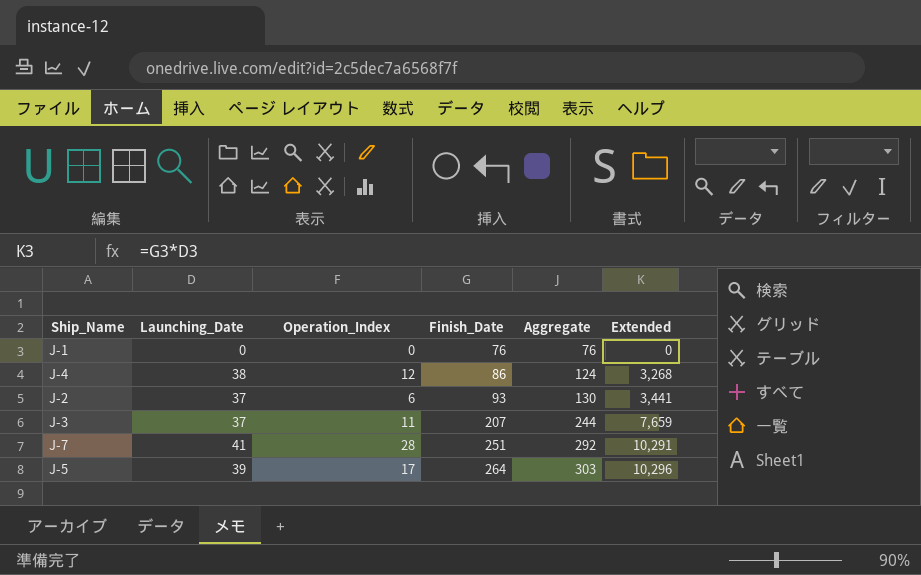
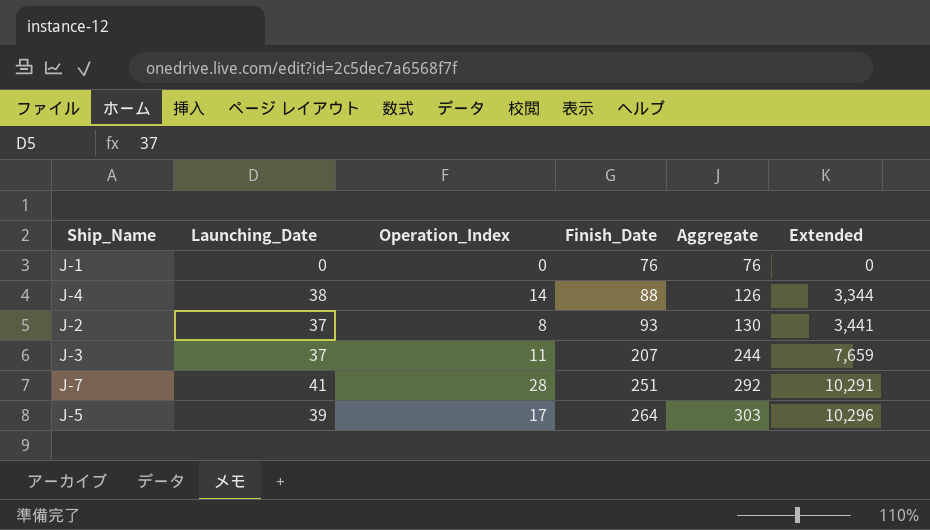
J-4 | Operation_Index: 12 -> 14
J-4 | Finish_Date: 86 -> 88
J-4 | Aggregate: 124 -> 126
J-4 | Extended: 3,268 -> 3,344
J-2 | Operation_Index: 6 -> 8

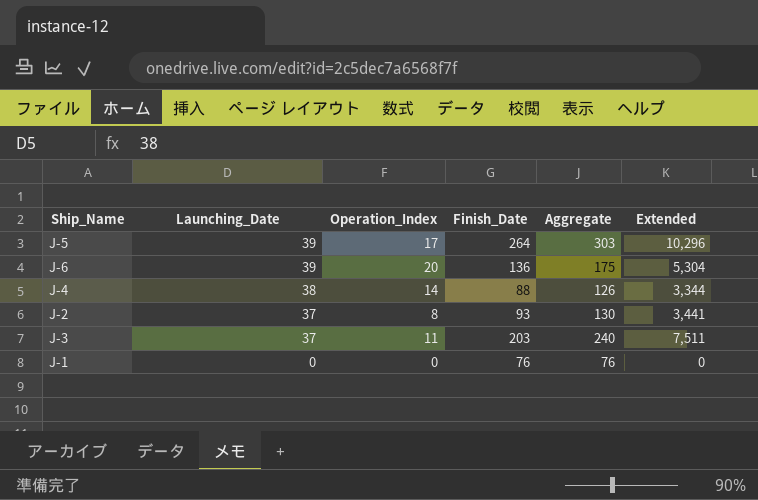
row order: Finish_Date ascending -> Launching_Date descending
row J-7: 41 | 28 | 251 | 292 | 10,291 -> none
row J-6: none -> 39 | 20 | 136 | 175 | 5,304
J-3 | Finish_Date: 207 -> 203
J-3 | Aggregate: 244 -> 240
J-3 | Extended: 7,659 -> 7,511

